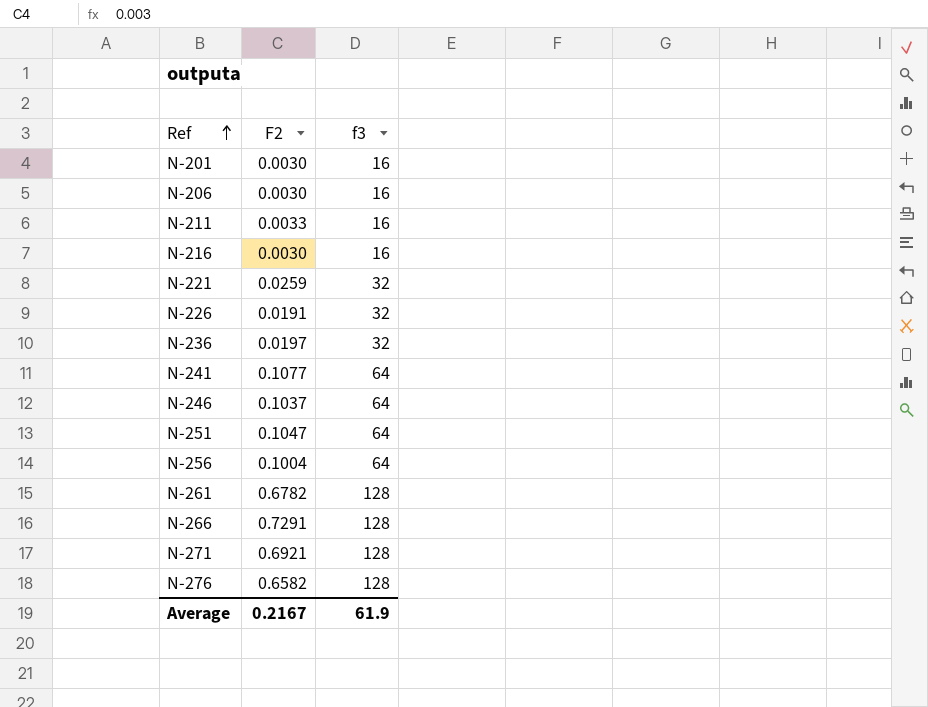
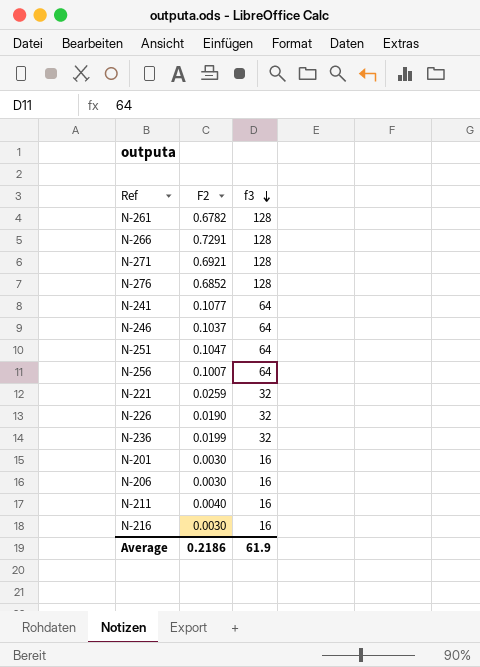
row order: Ref ascending -> f3 descending
N-276 | F2: 0.6582 -> 0.6852
N-256 | F2: 0.1004 -> 0.1007
N-226 | F2: 0.0191 -> 0.0190
N-236 | F2: 0.0197 -> 0.0199
N-211 | F2: 0.0033 -> 0.0040
Average | F2: 0.2167 -> 0.2186

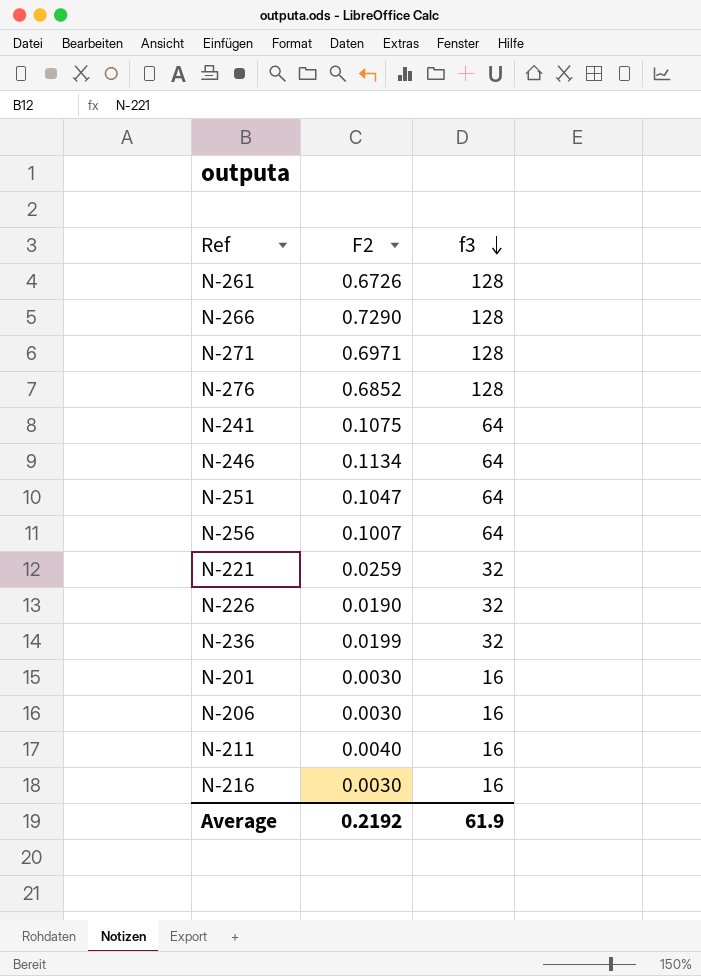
N-261 | F2: 0.6782 -> 0.6726
N-266 | F2: 0.7291 -> 0.7290
N-271 | F2: 0.6921 -> 0.6971
N-241 | F2: 0.1077 -> 0.1075
N-246 | F2: 0.1037 -> 0.1134
Average | F2: 0.2186 -> 0.2192

